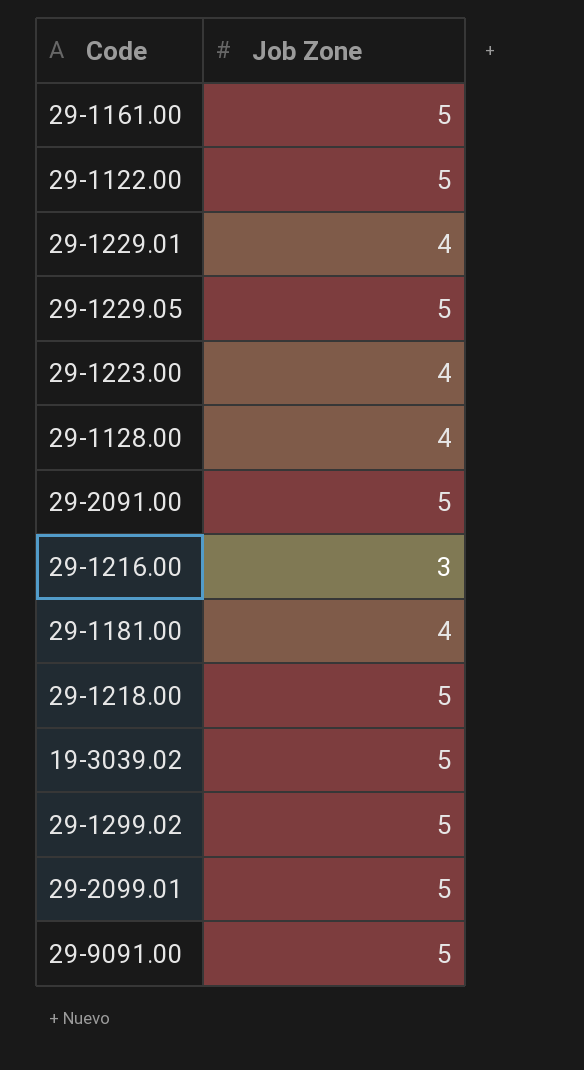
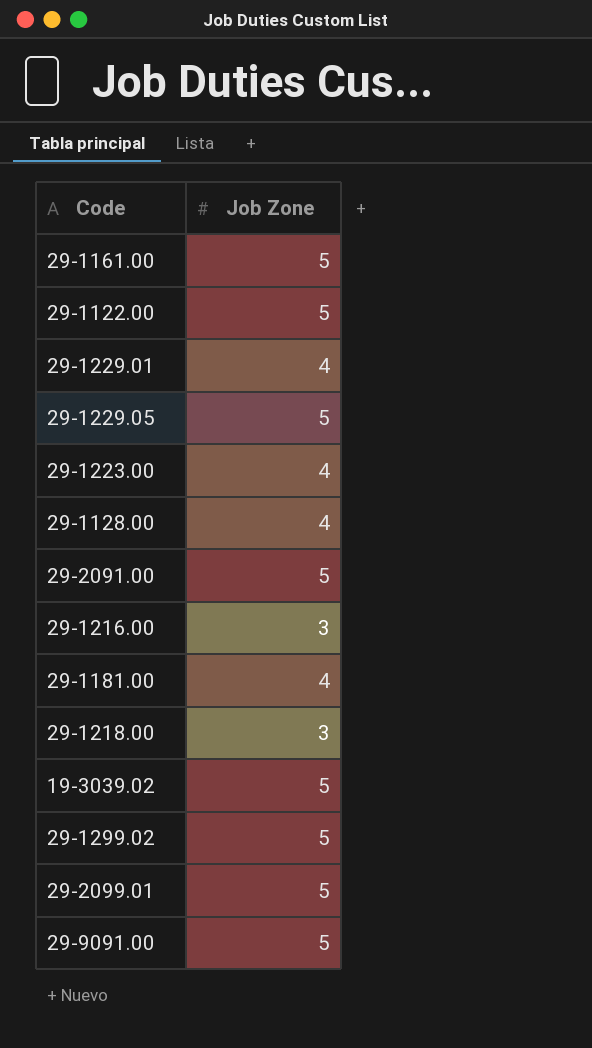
29-1218.00 | Job Zone: 5 -> 3

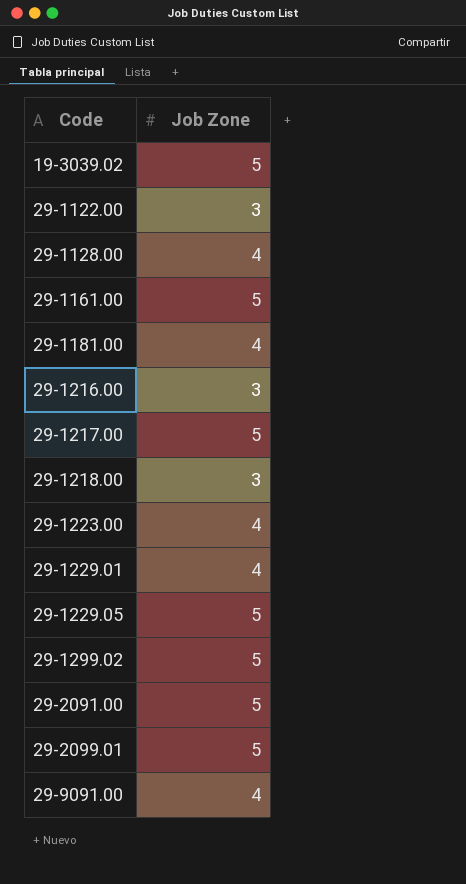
row order: none -> Code ascending
29-1122.00 | Job Zone: 5 -> 3
row 29-1217.00: none -> 5
29-9091.00 | Job Zone: 5 -> 4

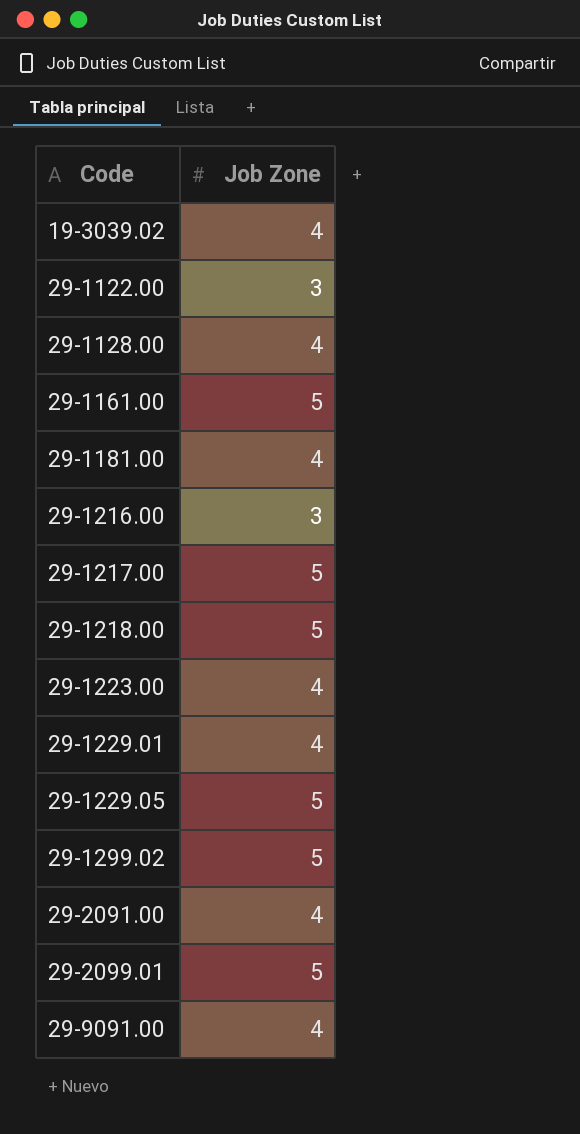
19-3039.02 | Job Zone: 5 -> 4
29-1218.00 | Job Zone: 3 -> 5
29-2091.00 | Job Zone: 5 -> 4

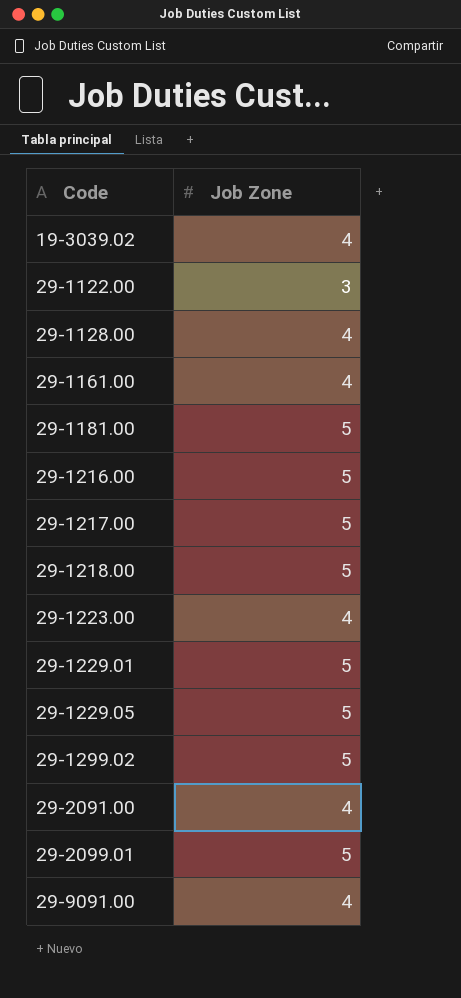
29-1161.00 | Job Zone: 5 -> 4
29-1181.00 | Job Zone: 4 -> 5
29-1216.00 | Job Zone: 3 -> 5
29-1229.01 | Job Zone: 4 -> 5

